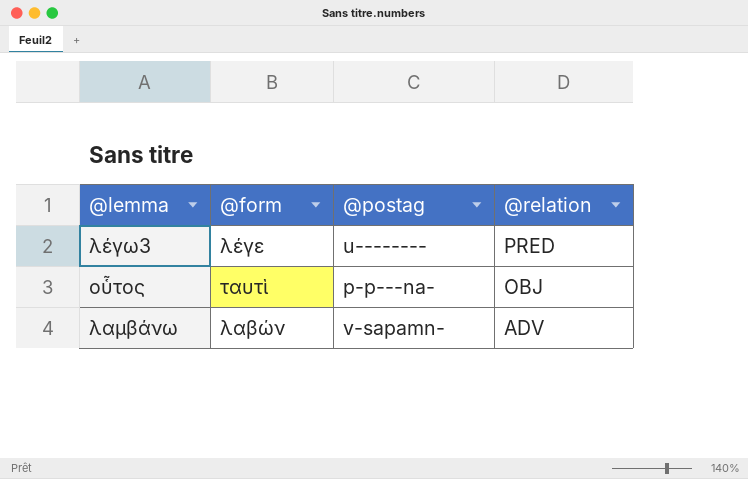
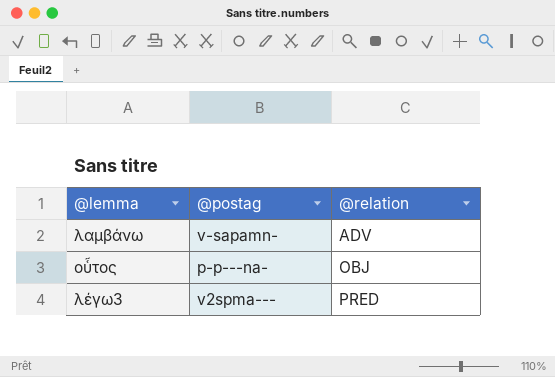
row order: @relation descending -> @relation ascending
column @form | position: 2 -> none
λέγω3 | @postag: u-------- -> v2spma---

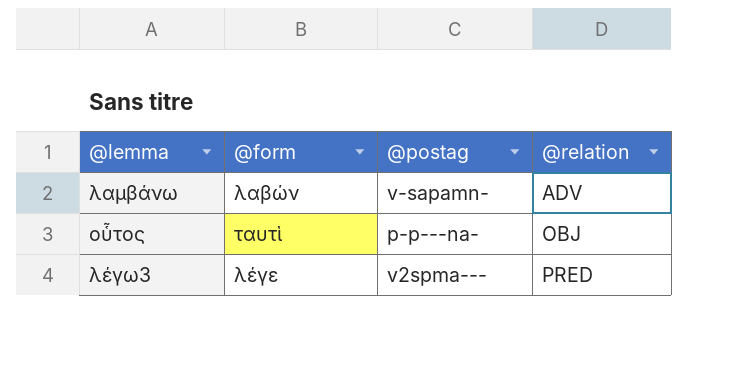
column @form | position: none -> 2

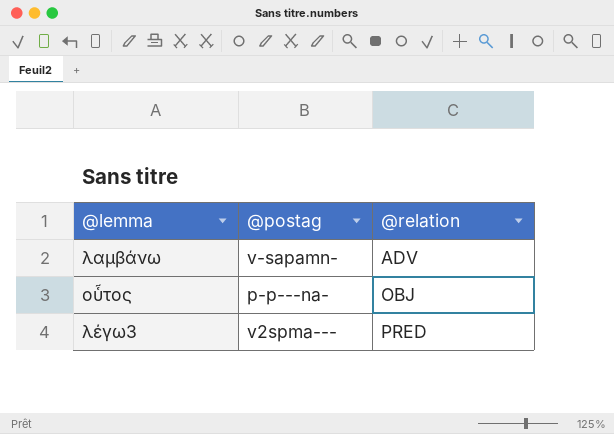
column @form | position: 2 -> none

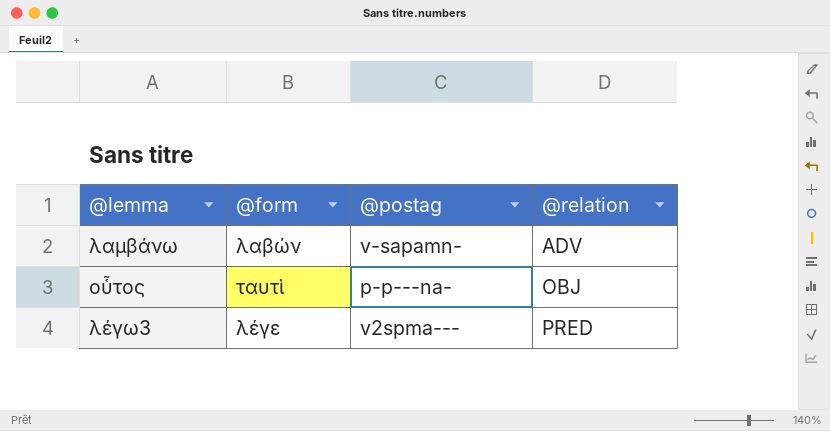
column @form | position: none -> 2

